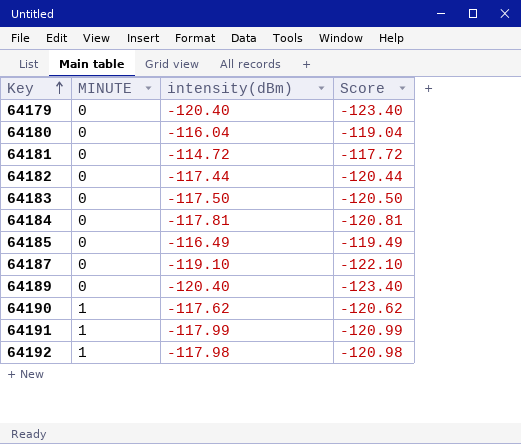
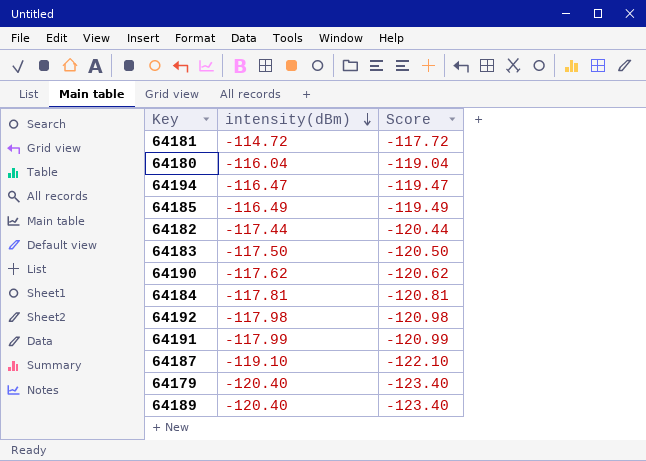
row order: Key ascending -> intensity(dBm) descending
column MINUTE | position: 2 -> none
row 64194: none -> -116.47 | -119.47

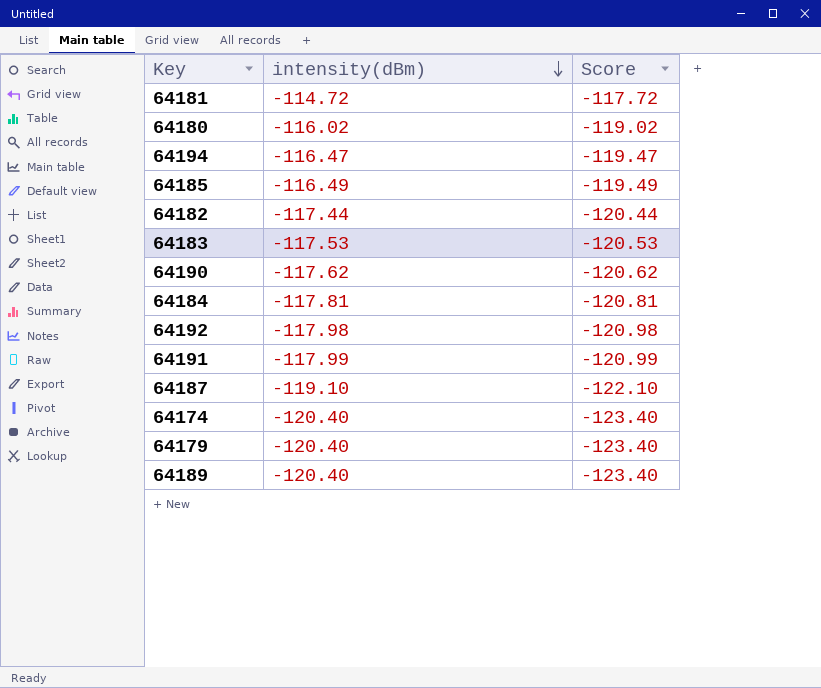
64180 | intensity(dBm): -116.04 -> -116.02
64180 | Score: -119.04 -> -119.02
64183 | intensity(dBm): -117.50 -> -117.53
64183 | Score: -120.50 -> -120.53
row 64174: none -> -120.40 | -123.40

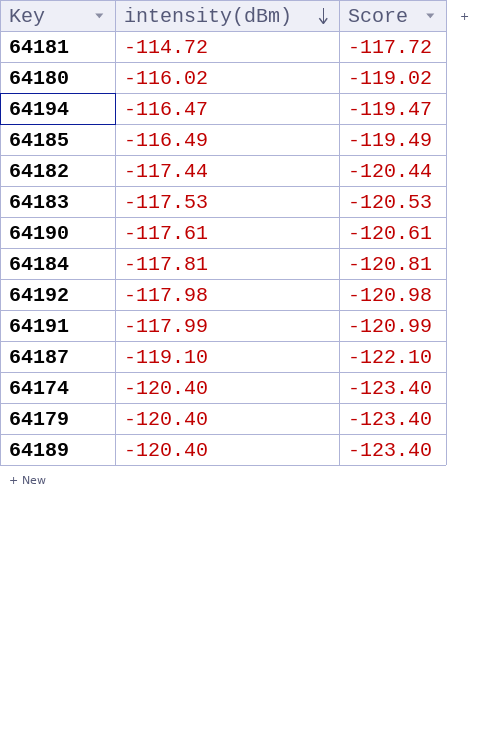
64190 | intensity(dBm): -117.62 -> -117.61
64190 | Score: -120.62 -> -120.61

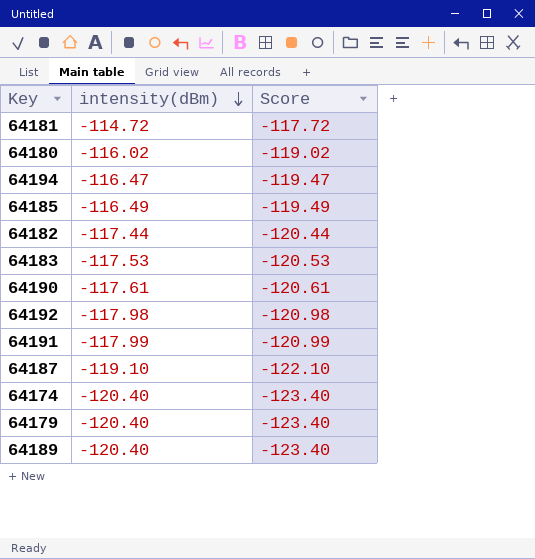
row 64184: -117.81 | -120.81 -> none

